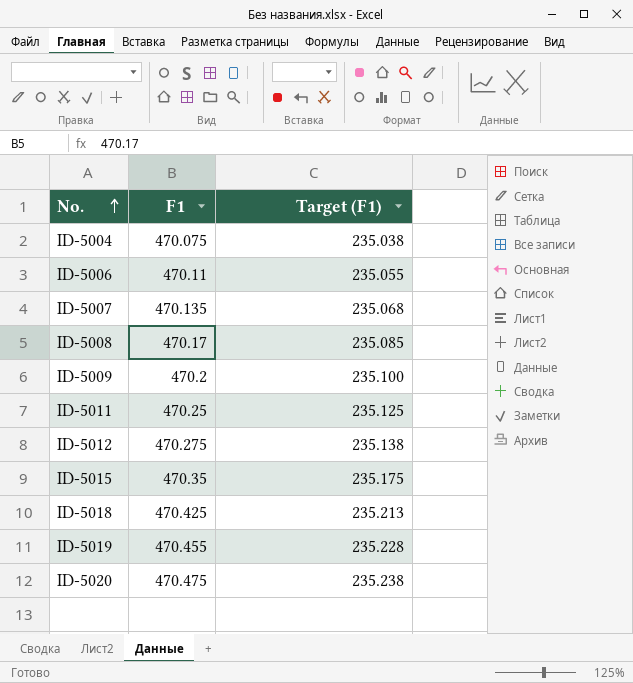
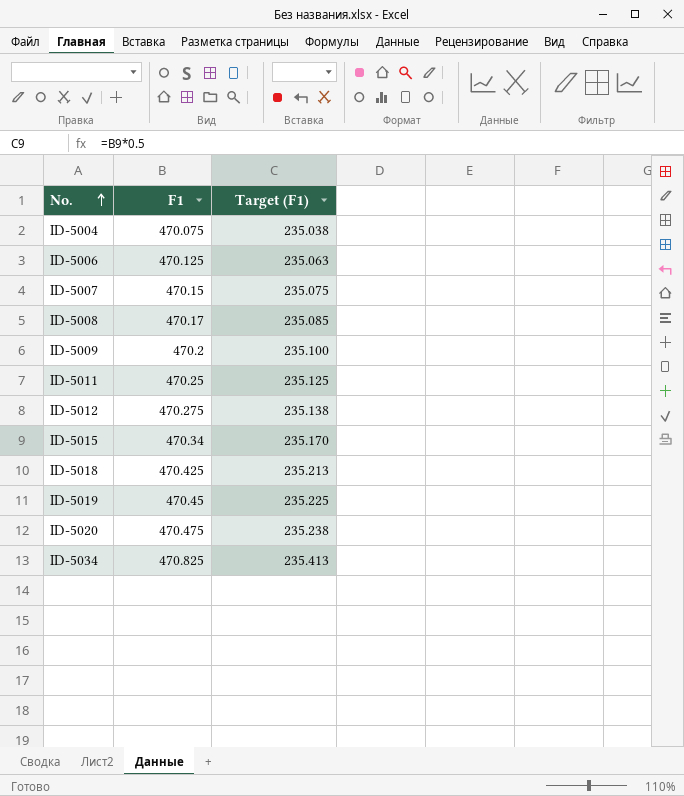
ID-5006 | F1: 470.11 -> 470.125
ID-5006 | Target (F1): 235.055 -> 235.063
ID-5007 | F1: 470.135 -> 470.15
ID-5007 | Target (F1): 235.068 -> 235.075
ID-5015 | F1: 470.35 -> 470.34
ID-5015 | Target (F1): 235.175 -> 235.170
ID-5019 | F1: 470.455 -> 470.45
ID-5019 | Target (F1): 235.228 -> 235.225
row ID-5034: none -> 470.825 | 235.413

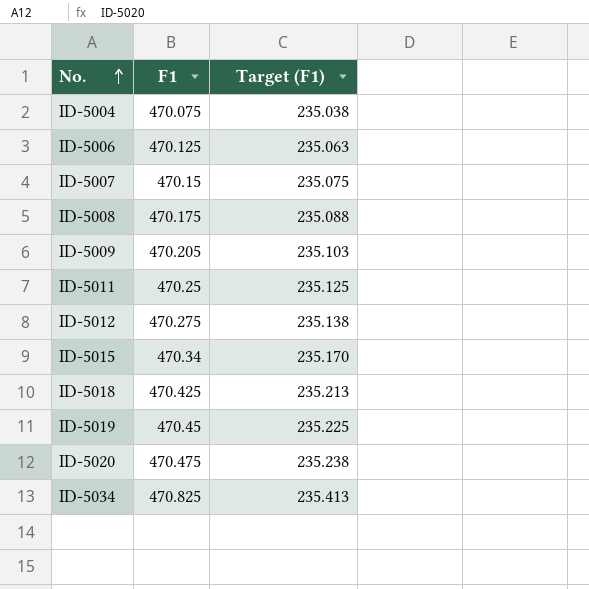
ID-5008 | F1: 470.17 -> 470.175
ID-5008 | Target (F1): 235.085 -> 235.088
ID-5009 | F1: 470.2 -> 470.205
ID-5009 | Target (F1): 235.100 -> 235.103

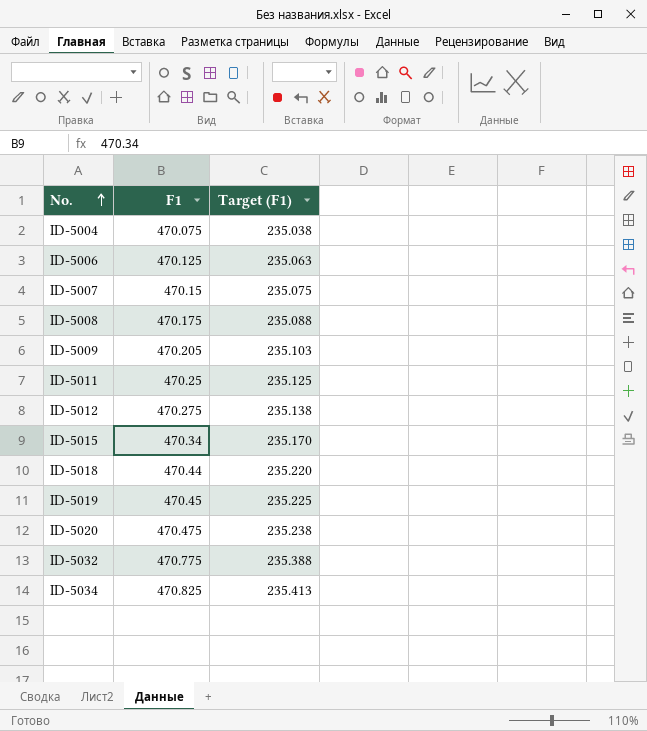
ID-5018 | F1: 470.425 -> 470.44
ID-5018 | Target (F1): 235.213 -> 235.220
row ID-5032: none -> 470.775 | 235.388

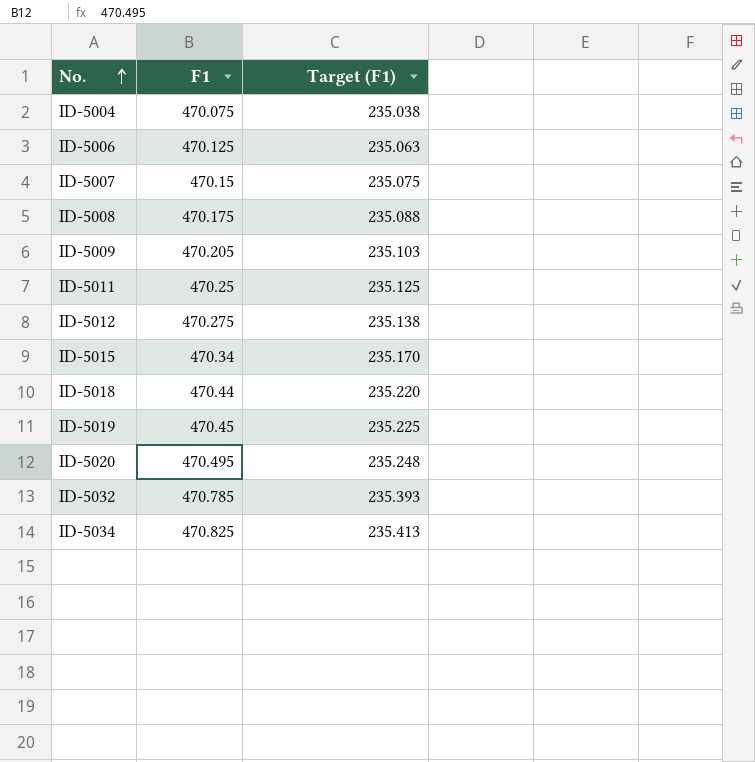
ID-5020 | F1: 470.475 -> 470.495
ID-5020 | Target (F1): 235.238 -> 235.248
ID-5032 | F1: 470.775 -> 470.785
ID-5032 | Target (F1): 235.388 -> 235.393

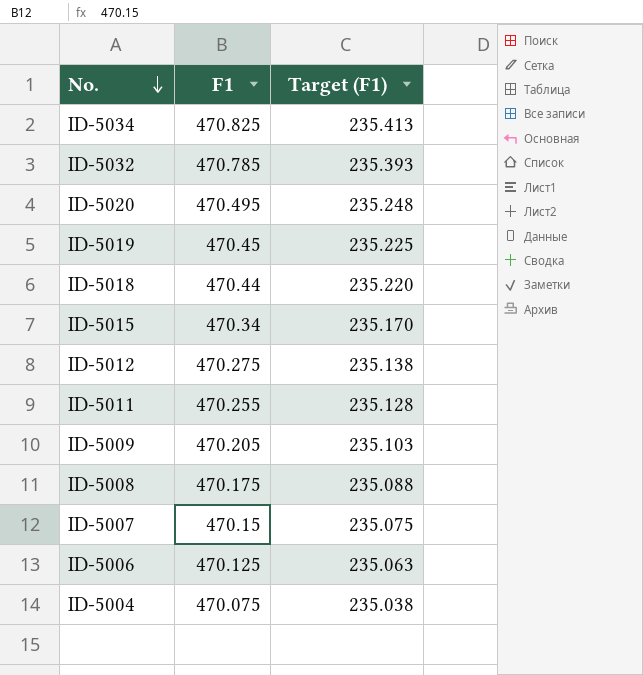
row order: No. ascending -> No. descending
ID-5011 | F1: 470.25 -> 470.255
ID-5011 | Target (F1): 235.125 -> 235.128

